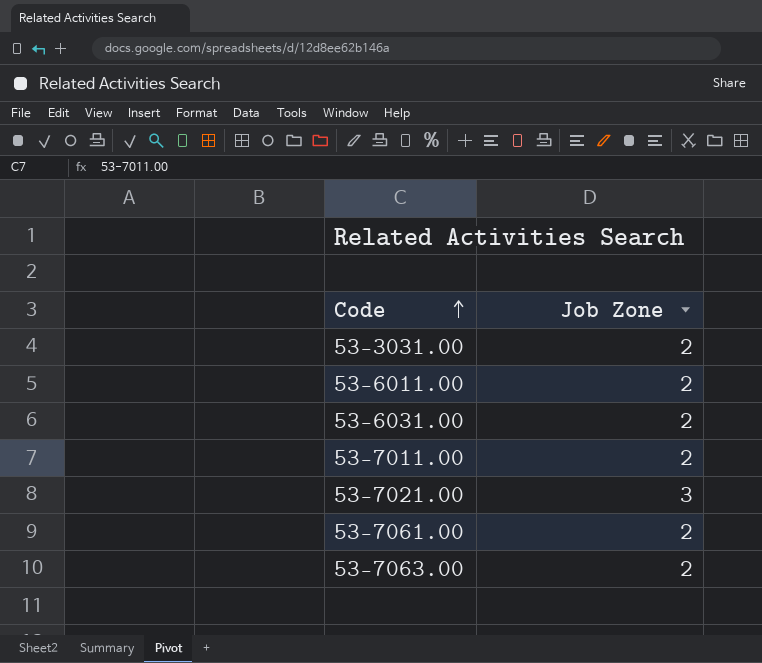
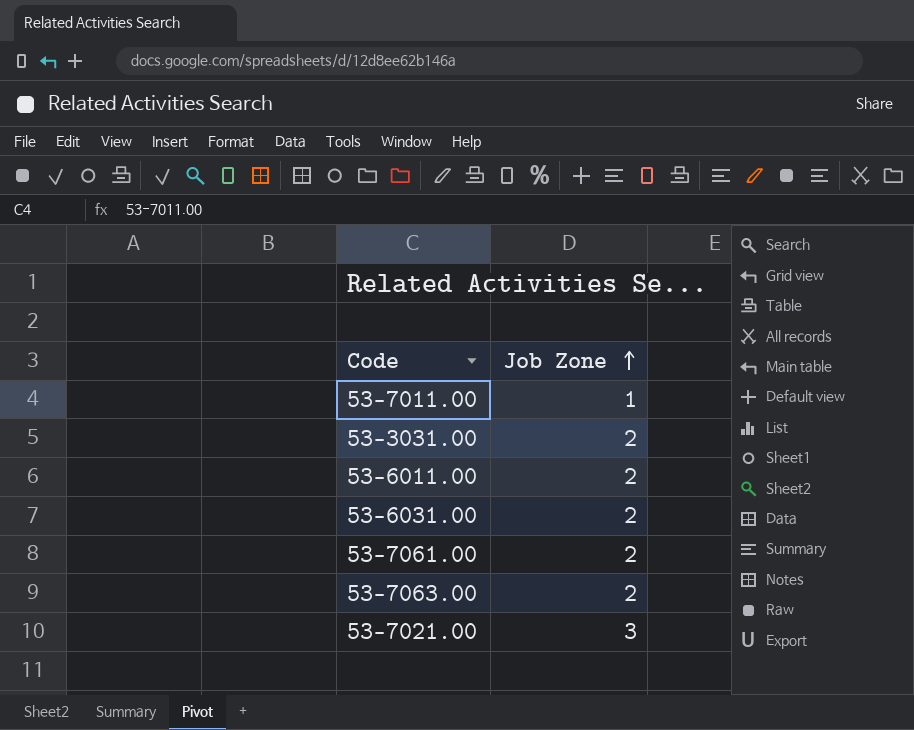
row order: Code ascending -> Job Zone ascending
53-7011.00 | Job Zone: 2 -> 1

